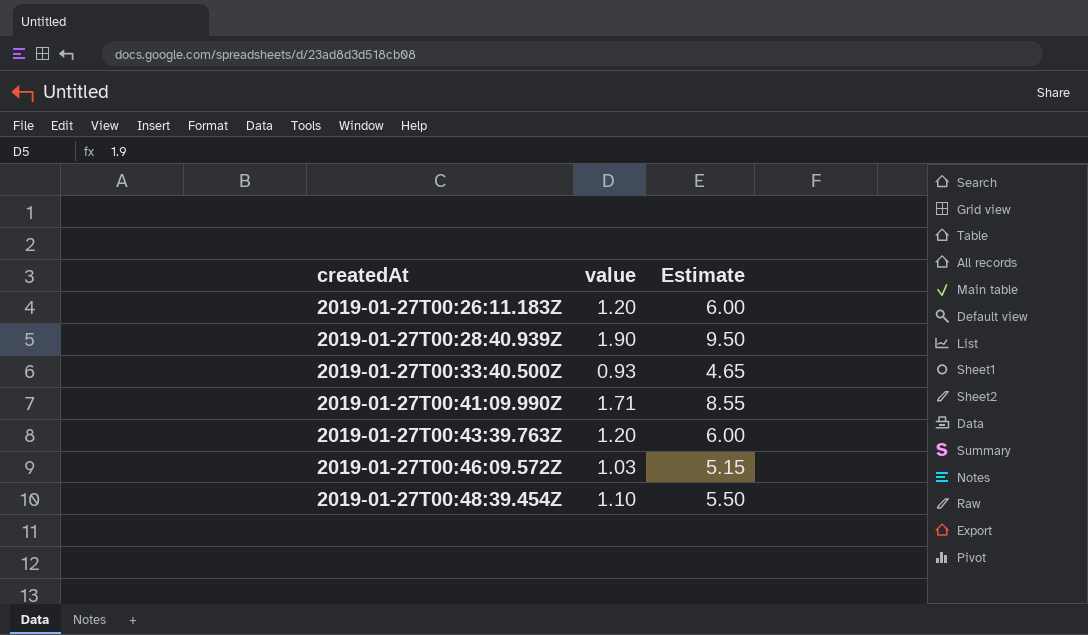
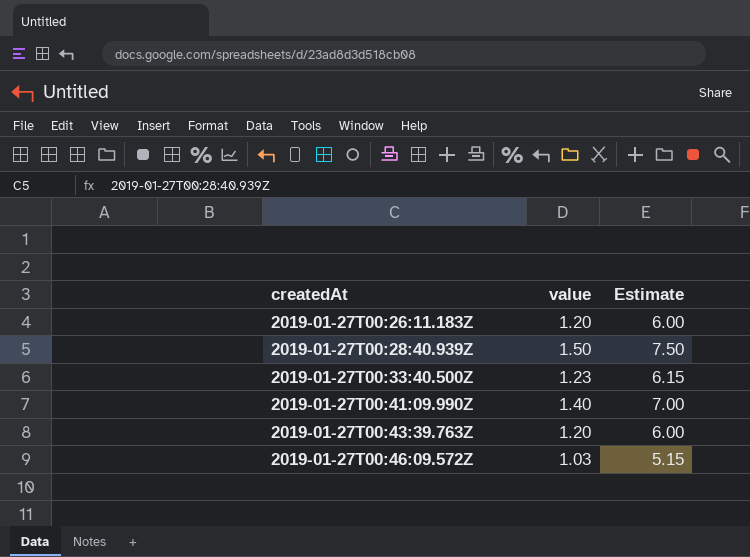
row 2019-01-27T00:48:39.454Z: 1.10 | 5.50 -> none
2019-01-27T00:28:40.939Z | value: 1.90 -> 1.50
2019-01-27T00:28:40.939Z | Estimate: 9.50 -> 7.50
2019-01-27T00:33:40.500Z | value: 0.93 -> 1.23
2019-01-27T00:33:40.500Z | Estimate: 4.65 -> 6.15
2019-01-27T00:41:09.990Z | value: 1.71 -> 1.40
2019-01-27T00:41:09.990Z | Estimate: 8.55 -> 7.00

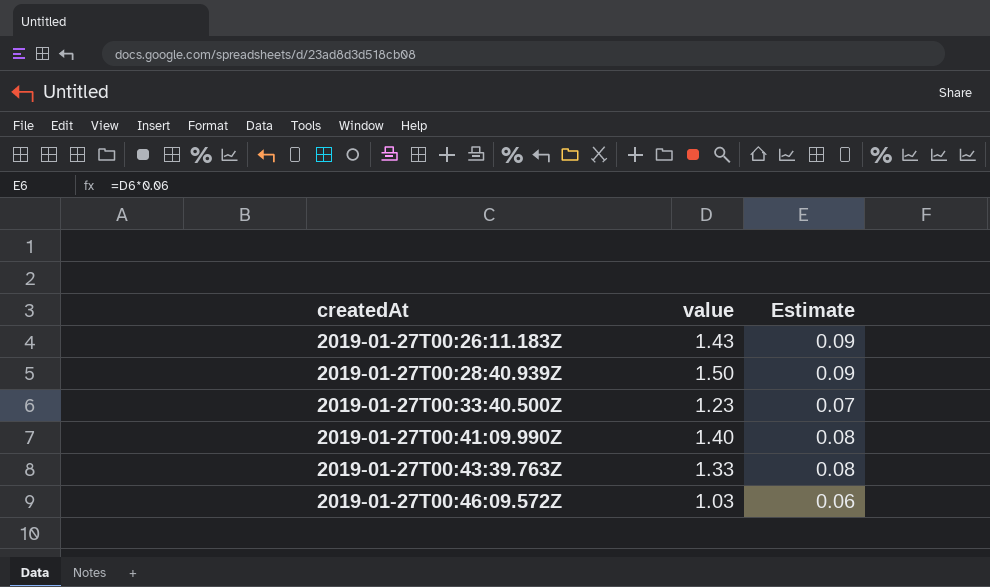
column Estimate | formula: [value] * 5 -> [value] * 0.06
2019-01-27T00:26:11.183Z | value: 1.20 -> 1.43
2019-01-27T00:43:39.763Z | value: 1.20 -> 1.33

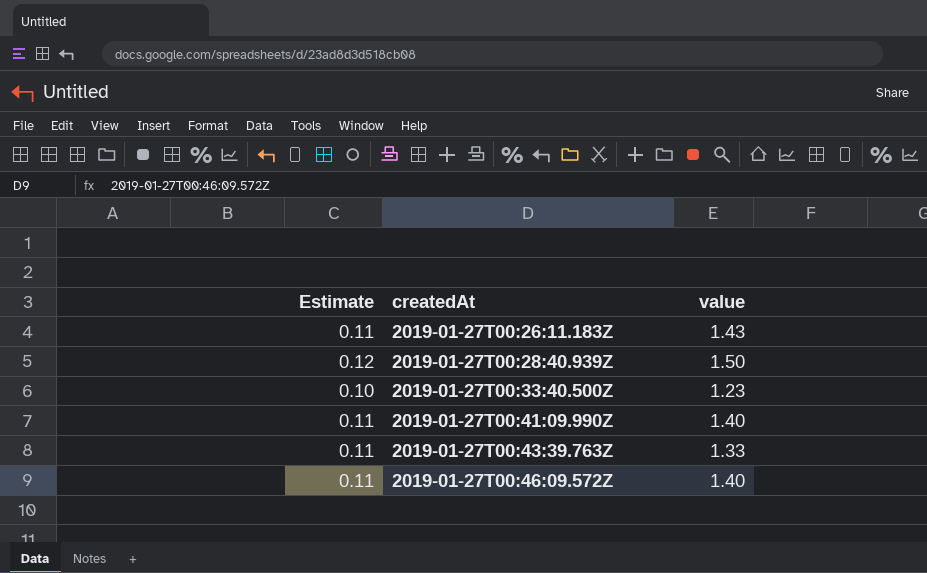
column Estimate | formula: [value] * 0.06 -> [value] * 0.08
column Estimate | position: 3 -> 1
2019-01-27T00:46:09.572Z | value: 1.03 -> 1.40

